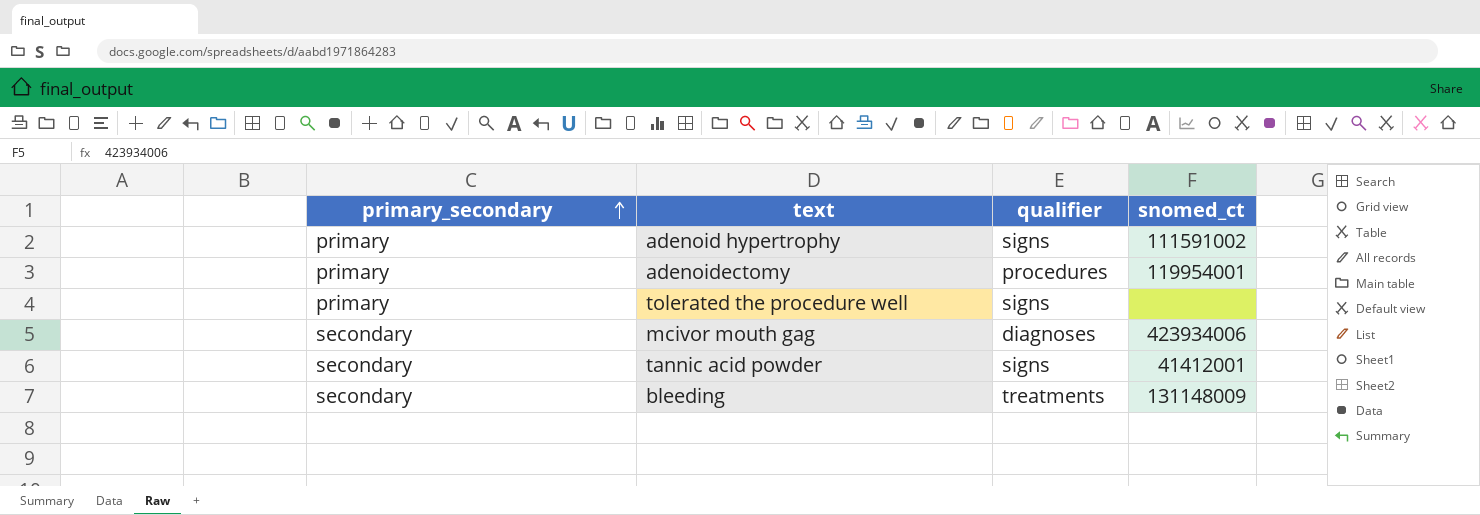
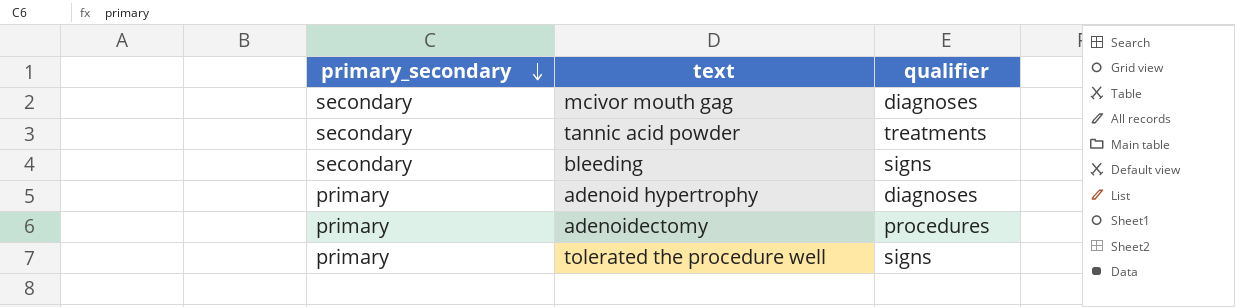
row order: primary_secondary ascending -> primary_secondary descending
column snomed_ct | position: 4 -> none
tannic acid powder | qualifier: signs -> treatments
bleeding | qualifier: treatments -> signs
adenoid hypertrophy | qualifier: signs -> diagnoses

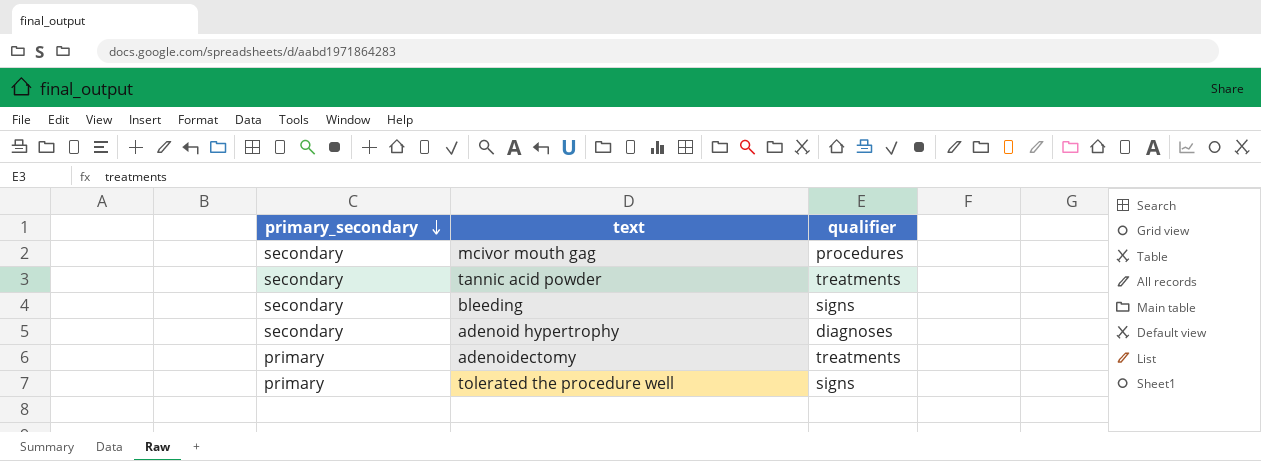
mcivor mouth gag | qualifier: diagnoses -> procedures
adenoid hypertrophy | primary_secondary: primary -> secondary
adenoidectomy | qualifier: procedures -> treatments

